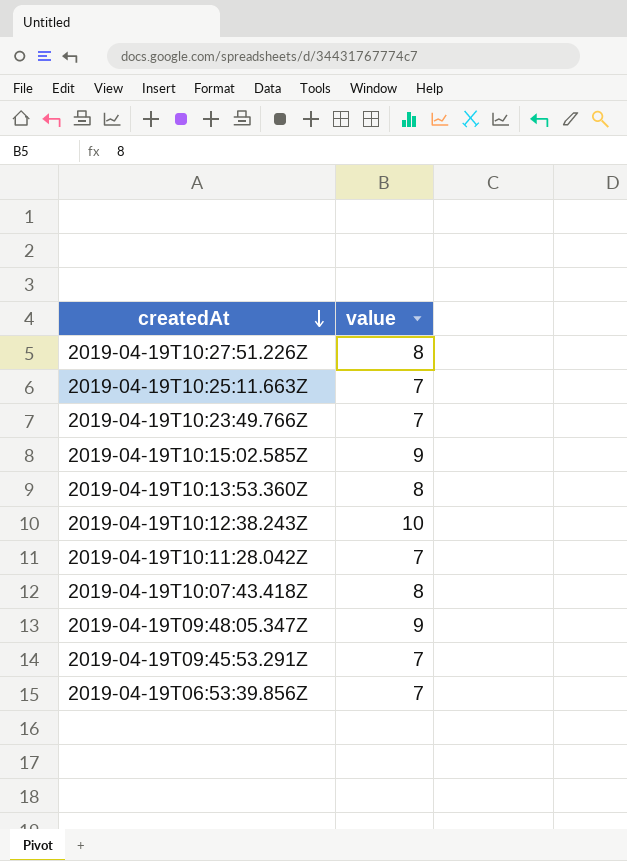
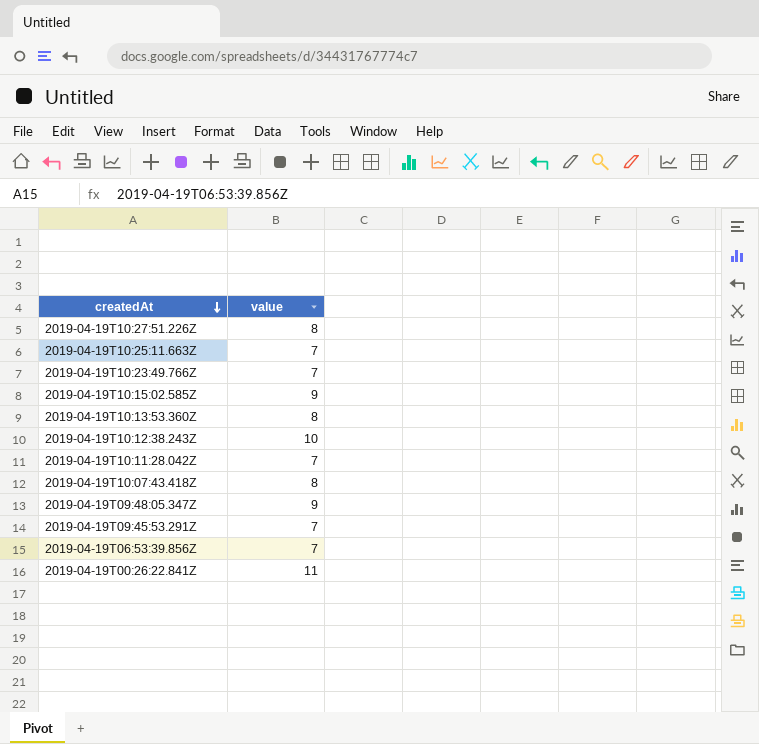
row 2019-04-19T00:26:22.841Z: none -> 11

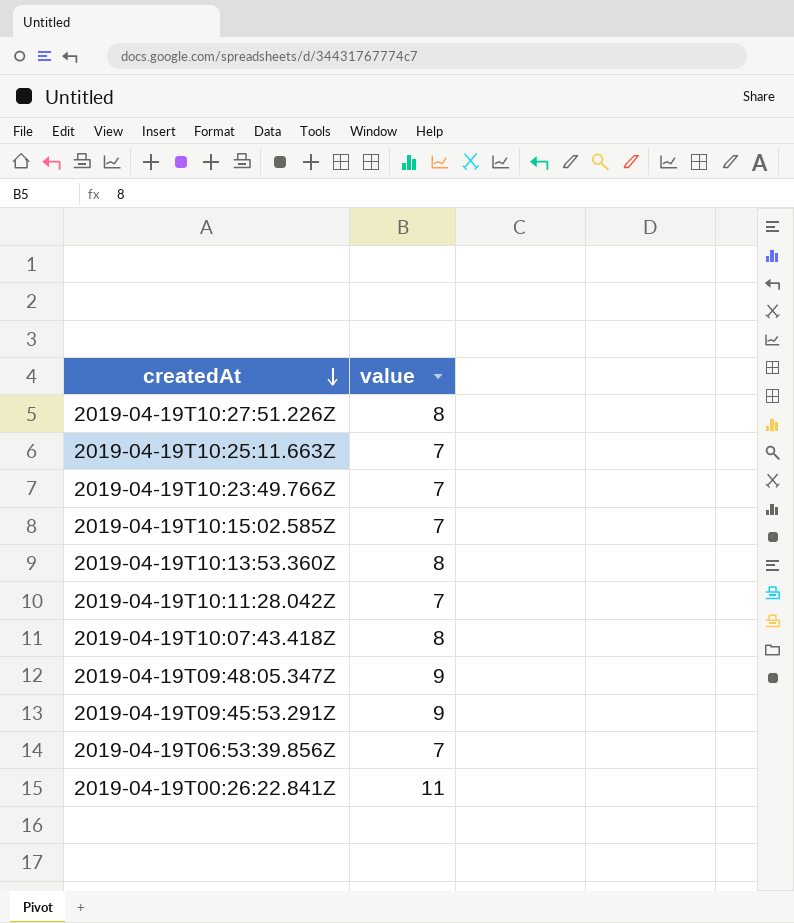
row 2019-04-19T10:12:38.243Z: 10 -> none
2019-04-19T10:15:02.585Z | value: 9 -> 7
2019-04-19T09:45:53.291Z | value: 7 -> 9

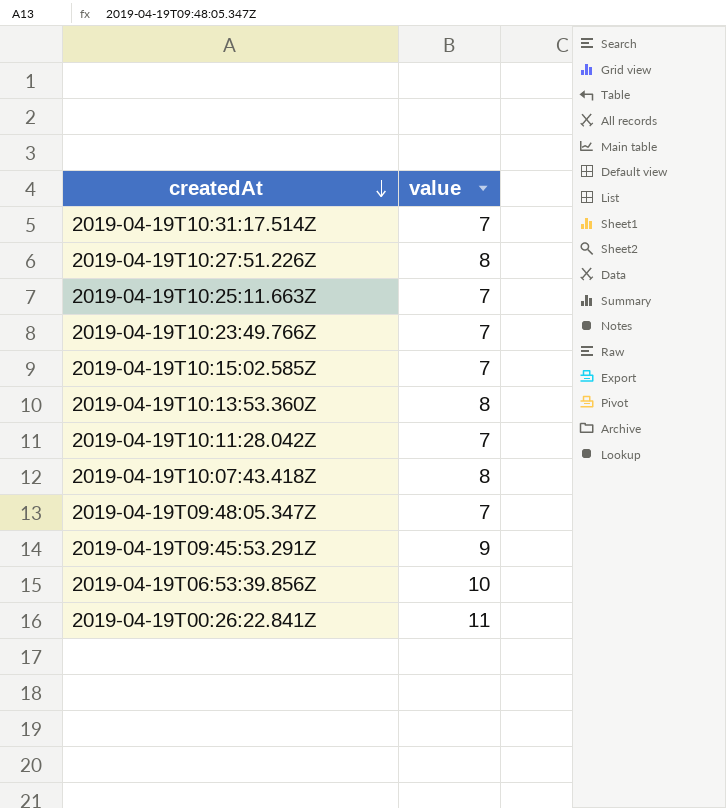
row 2019-04-19T10:31:17.514Z: none -> 7
2019-04-19T09:48:05.347Z | value: 9 -> 7
2019-04-19T06:53:39.856Z | value: 7 -> 10

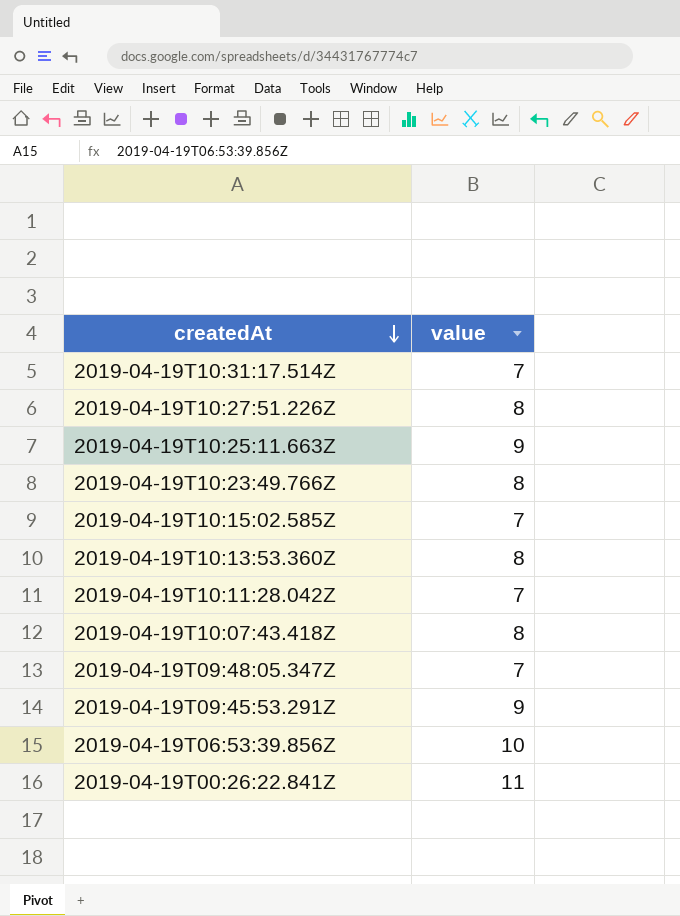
2019-04-19T10:25:11.663Z | value: 7 -> 9
2019-04-19T10:23:49.766Z | value: 7 -> 8

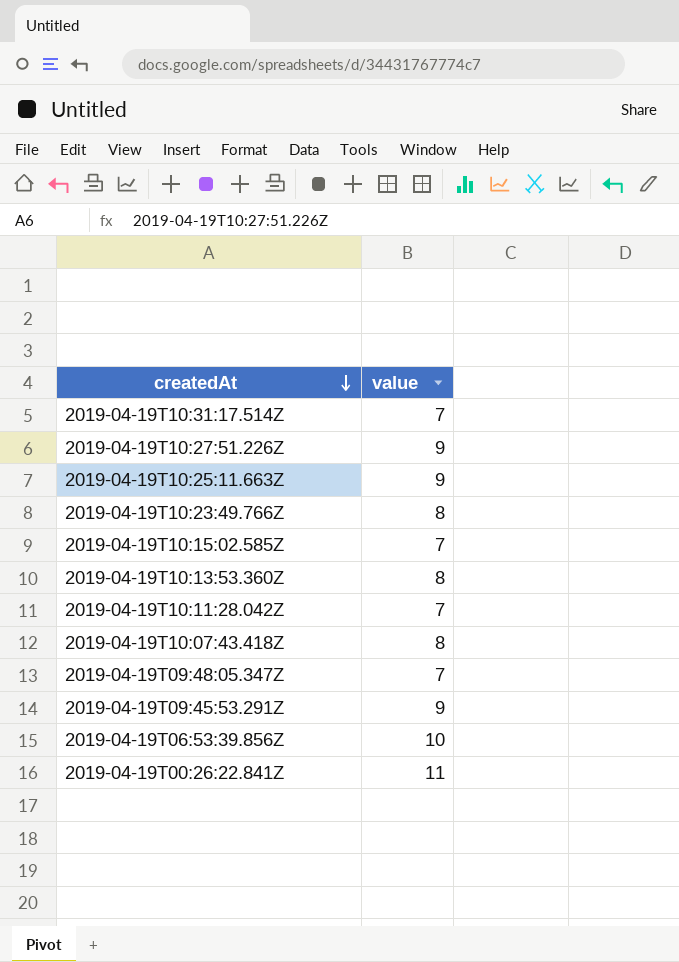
2019-04-19T10:27:51.226Z | value: 8 -> 9

